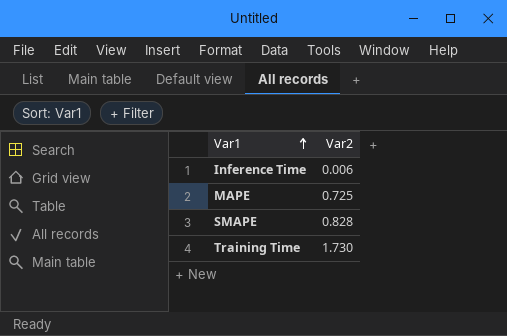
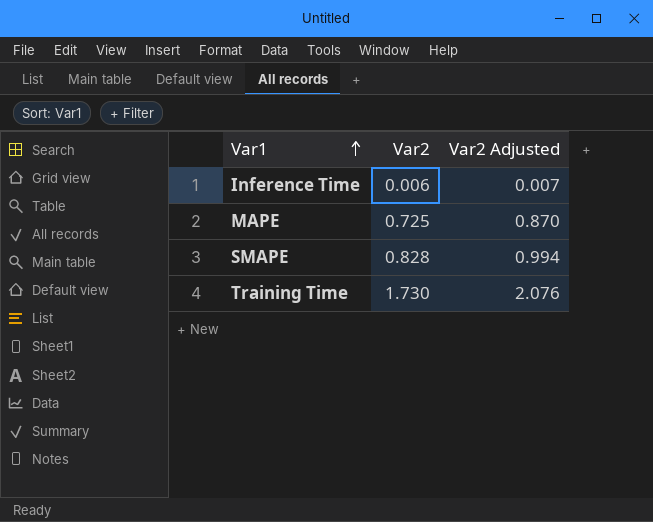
column Var2 Adjusted | formula: none -> [Var2] * 1.2

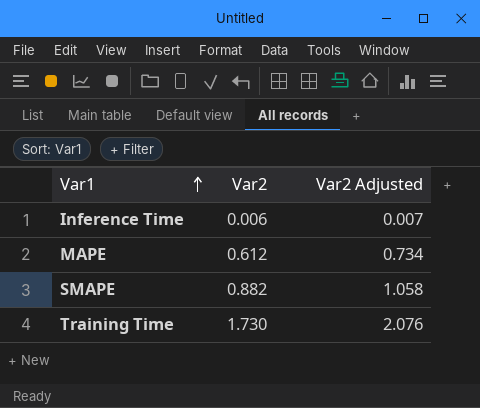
MAPE | Var2: 0.725 -> 0.612
MAPE | Var2 Adjusted: 0.870 -> 0.734
SMAPE | Var2: 0.828 -> 0.882
SMAPE | Var2 Adjusted: 0.994 -> 1.058

